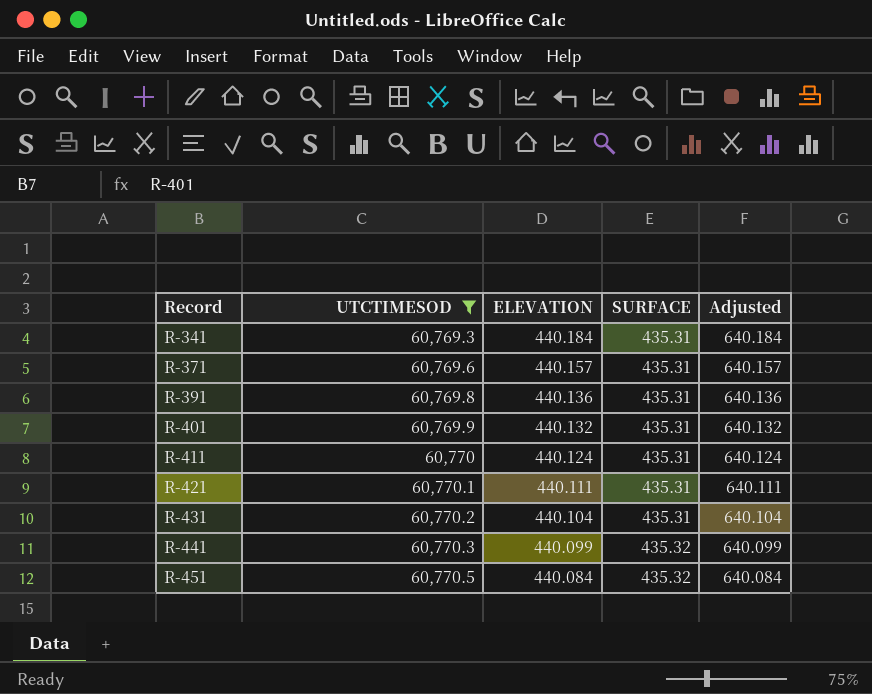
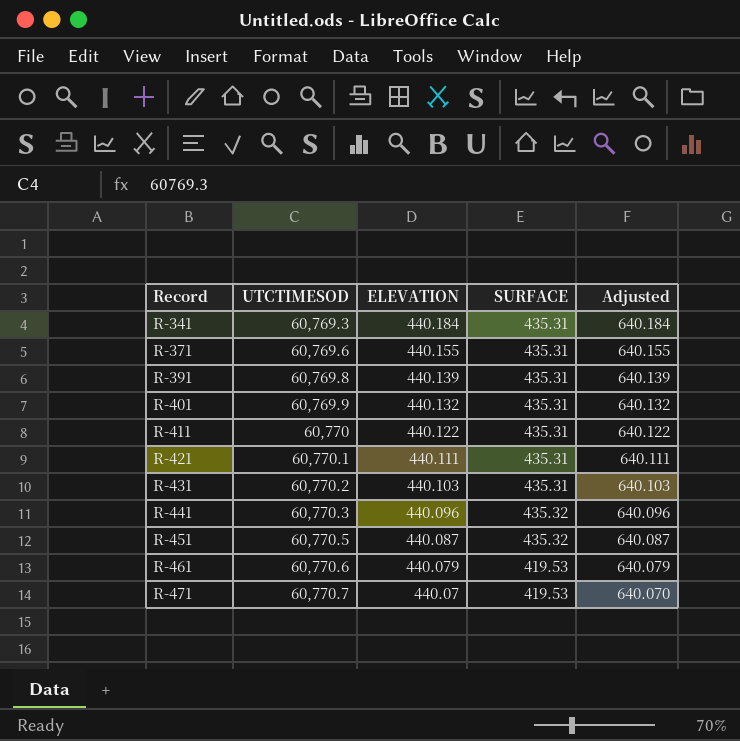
filter: UTCTIMESOD <= 60,770.5 -> none
R-371 | ELEVATION: 440.157 -> 440.155
R-371 | Adjusted: 640.157 -> 640.155
R-391 | ELEVATION: 440.136 -> 440.139
R-391 | Adjusted: 640.136 -> 640.139
R-411 | ELEVATION: 440.124 -> 440.122
R-411 | Adjusted: 640.124 -> 640.122
R-431 | ELEVATION: 440.104 -> 440.103
R-431 | Adjusted: 640.104 -> 640.103
R-441 | ELEVATION: 440.099 -> 440.096
R-441 | Adjusted: 640.099 -> 640.096
R-451 | ELEVATION: 440.084 -> 440.087
R-451 | Adjusted: 640.084 -> 640.087

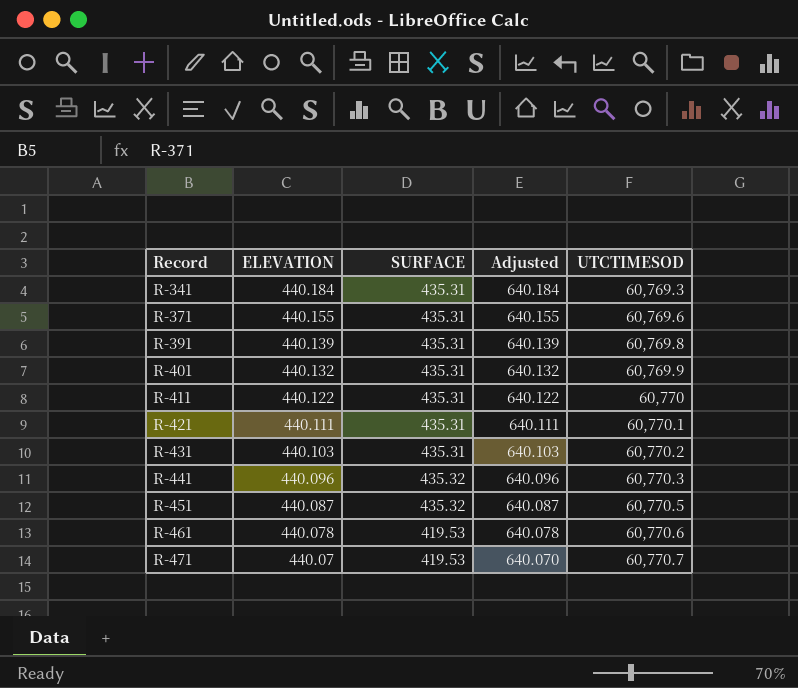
column UTCTIMESOD | position: 2 -> 5
R-461 | ELEVATION: 440.079 -> 440.078
R-461 | Adjusted: 640.079 -> 640.078

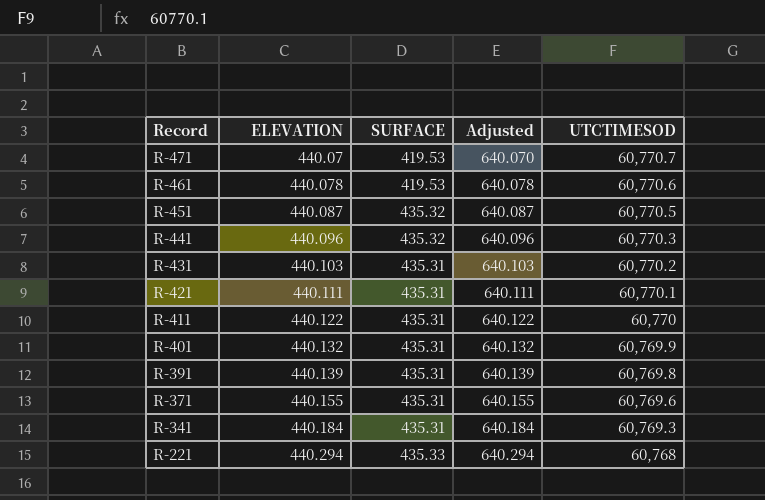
row order: Record ascending -> Record descending
row R-221: none -> 440.294 | 435.33 | 640.294 | 60,768

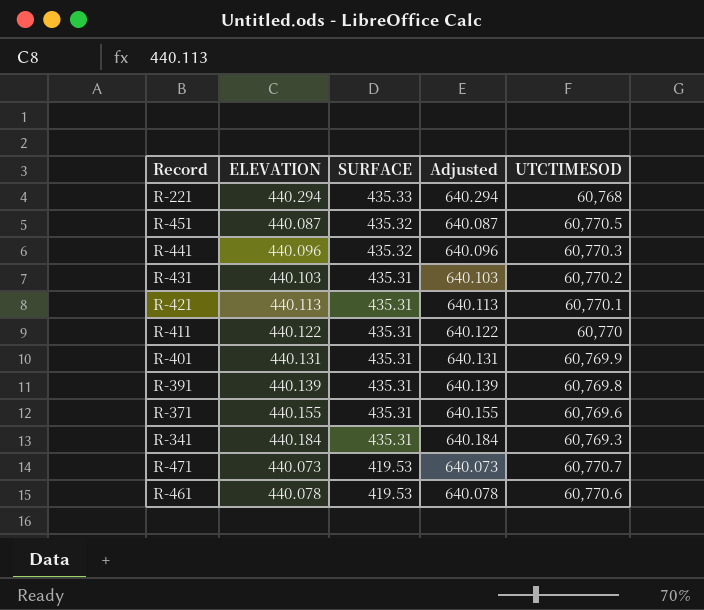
row order: Record descending -> SURFACE descending
R-421 | ELEVATION: 440.111 -> 440.113
R-421 | Adjusted: 640.111 -> 640.113
R-401 | ELEVATION: 440.132 -> 440.131
R-401 | Adjusted: 640.132 -> 640.131
R-471 | ELEVATION: 440.07 -> 440.073
R-471 | Adjusted: 640.070 -> 640.073

